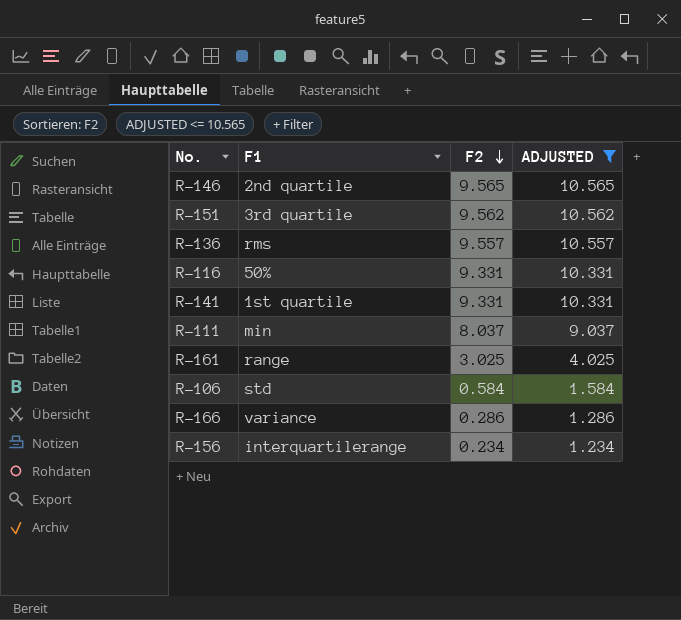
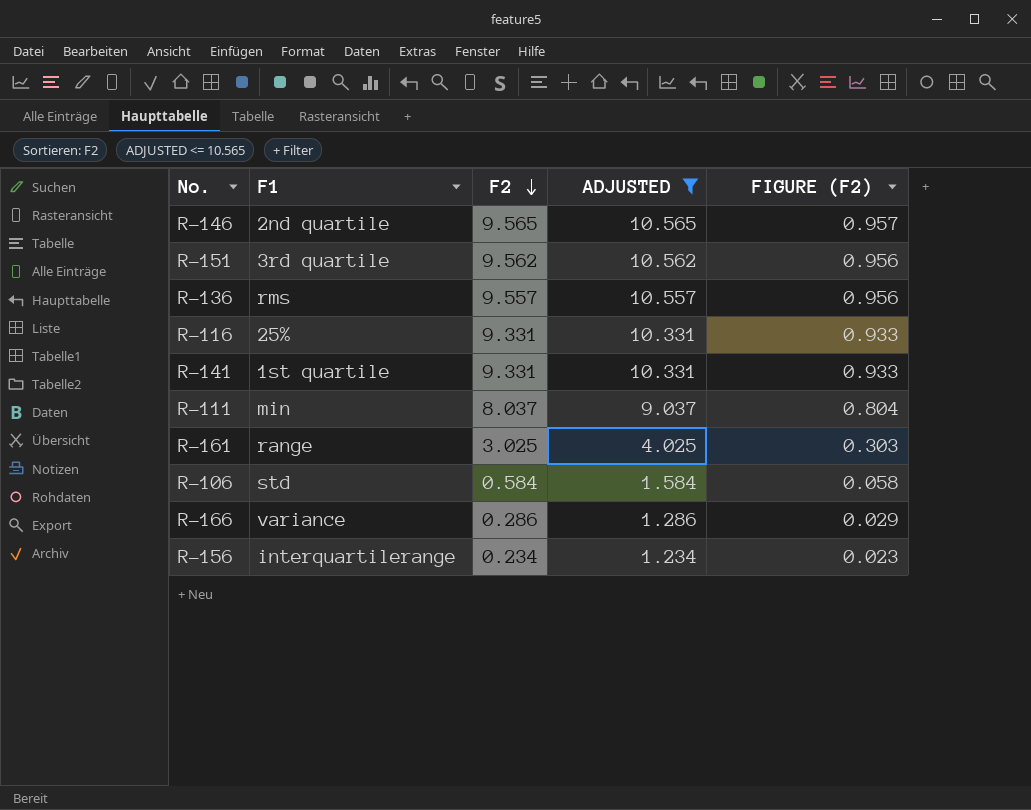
column FIGURE (F2) | formula: none -> [F2] * 0.1
R-116 | F1: 50% -> 25%

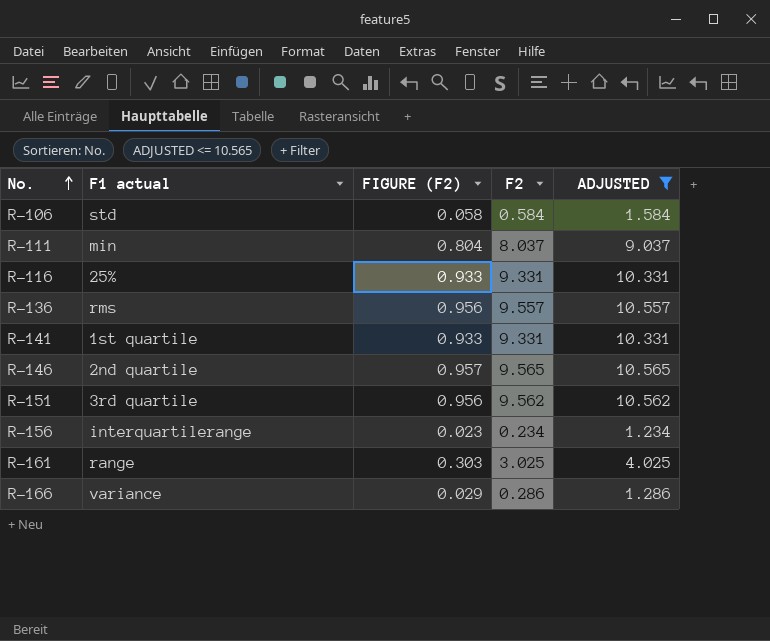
row order: F2 descending -> No. ascending
column name: F1 -> F1 actual
column FIGURE (F2) | position: 5 -> 3

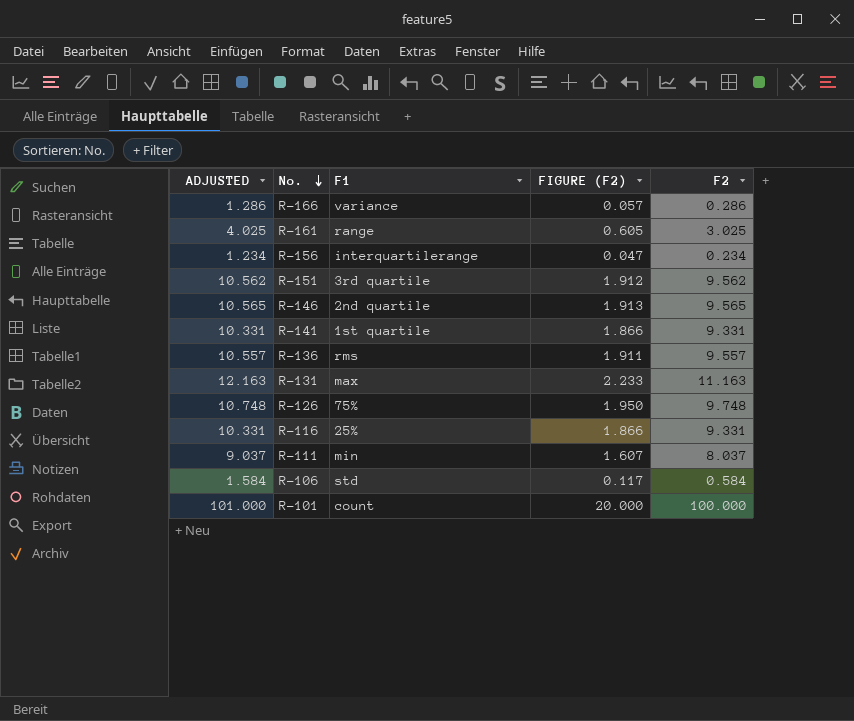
filter: ADJUSTED <= 10.565 -> none
row order: No. ascending -> No. descending
column ADJUSTED | position: 5 -> 1
column name: F1 actual -> F1
column FIGURE (F2) | formula: [F2] * 0.1 -> [F2] * 0.2

